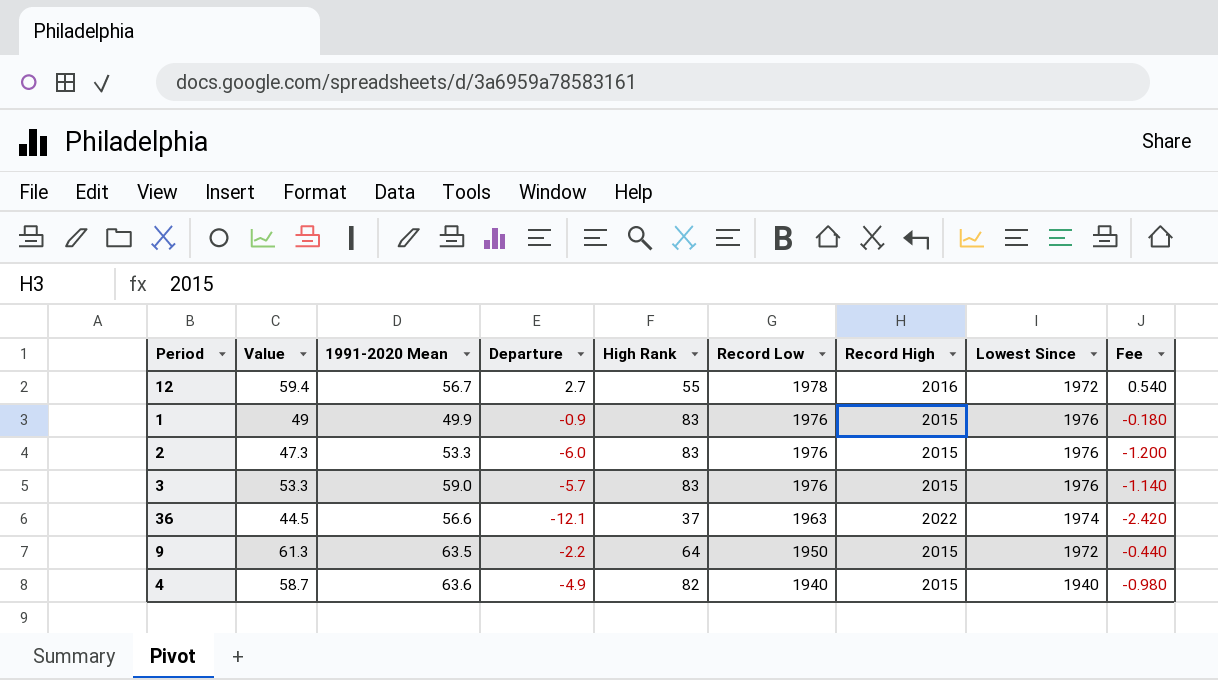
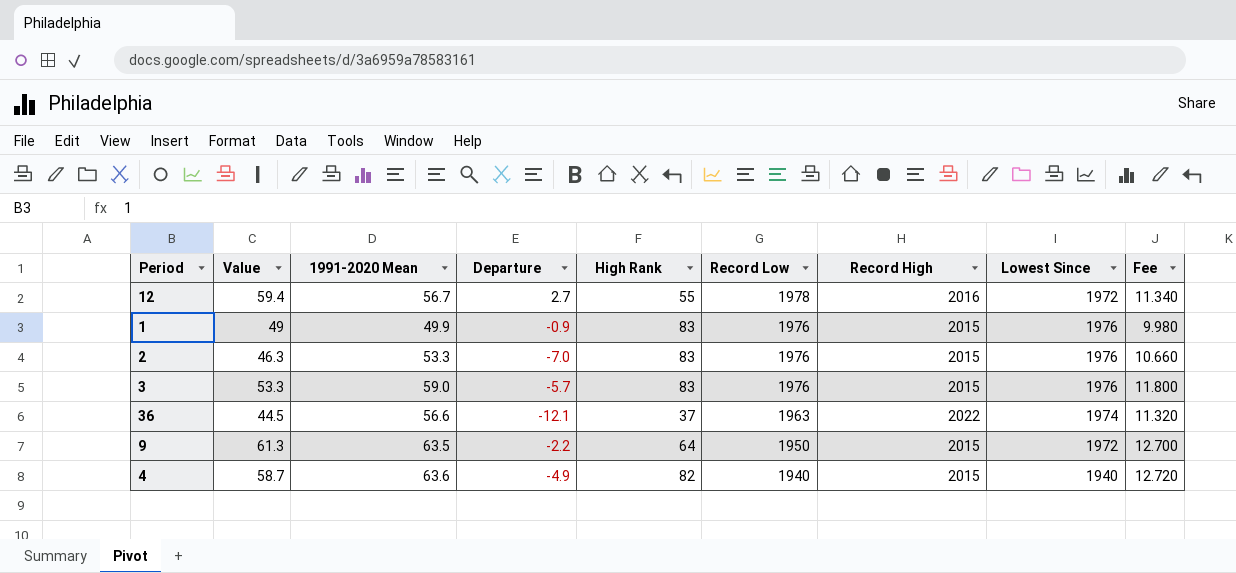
column Fee | formula: [Departure] * 0.2 -> [1991-2020 Mean] * 0.2
2 | Value: 47.3 -> 46.3
2 | Departure: -6.0 -> -7.0

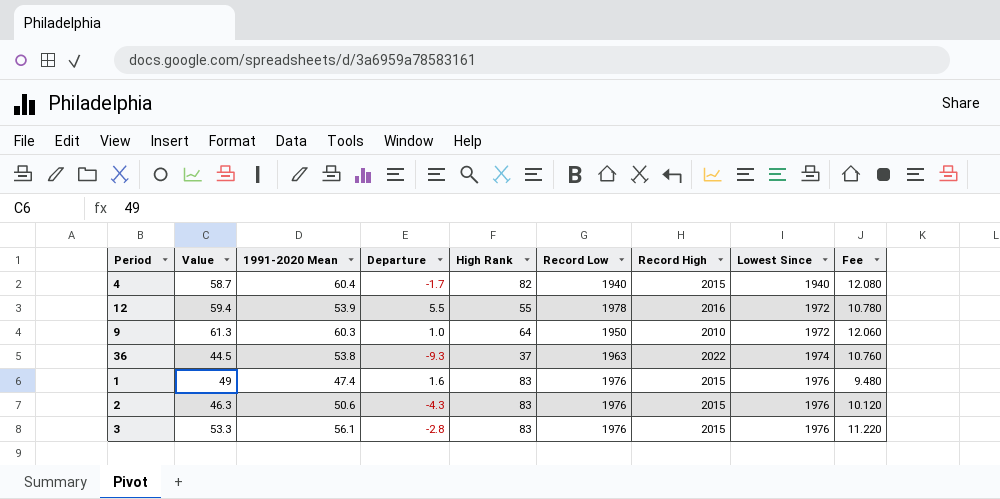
row order: Record Low descending -> Lowest Since ascending
4 | 1991-2020 Mean: 63.6 -> 60.4
4 | Departure: -4.9 -> -1.7
4 | Fee: 12.720 -> 12.080
12 | 1991-2020 Mean: 56.7 -> 53.9
12 | Departure: 2.7 -> 5.5
12 | Fee: 11.340 -> 10.780
9 | 1991-2020 Mean: 63.5 -> 60.3
9 | Departure: -2.2 -> 1.0
9 | Record High: 2015 -> 2010
9 | Fee: 12.700 -> 12.060
36 | 1991-2020 Mean: 56.6 -> 53.8
36 | Departure: -12.1 -> -9.3
36 | Fee: 11.320 -> 10.760
1 | 1991-2020 Mean: 49.9 -> 47.4
1 | Departure: -0.9 -> 1.6
1 | Fee: 9.980 -> 9.480
2 | 1991-2020 Mean: 53.3 -> 50.6
2 | Departure: -7.0 -> -4.3
2 | Fee: 10.660 -> 10.120
3 | 1991-2020 Mean: 59.0 -> 56.1
3 | Departure: -5.7 -> -2.8
3 | Fee: 11.800 -> 11.220

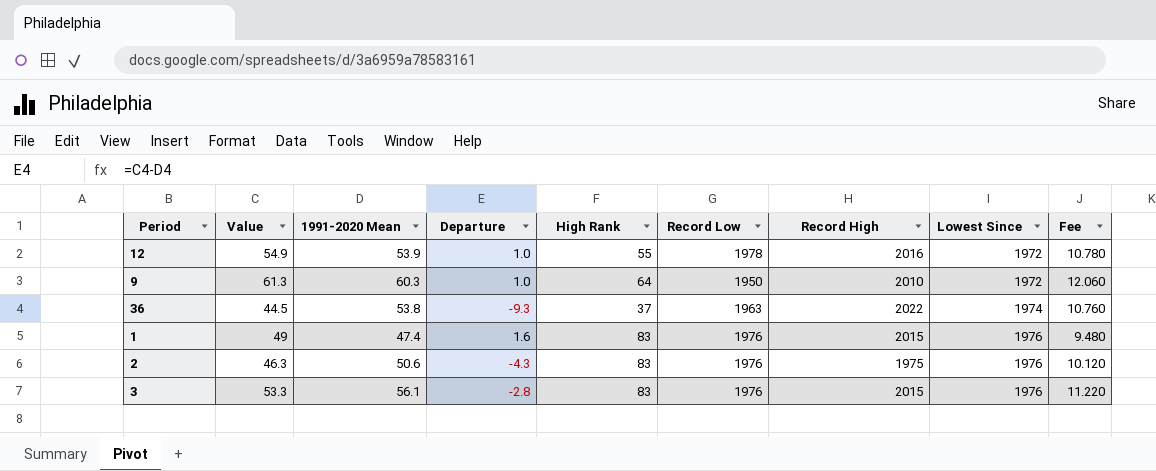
row 4: 58.7 | 60.4 | -1.7 | 82 | 1940 | 2015 | 1940 | 12.080 -> none
12 | Value: 59.4 -> 54.9
12 | Departure: 5.5 -> 1.0
2 | Record High: 2015 -> 1975

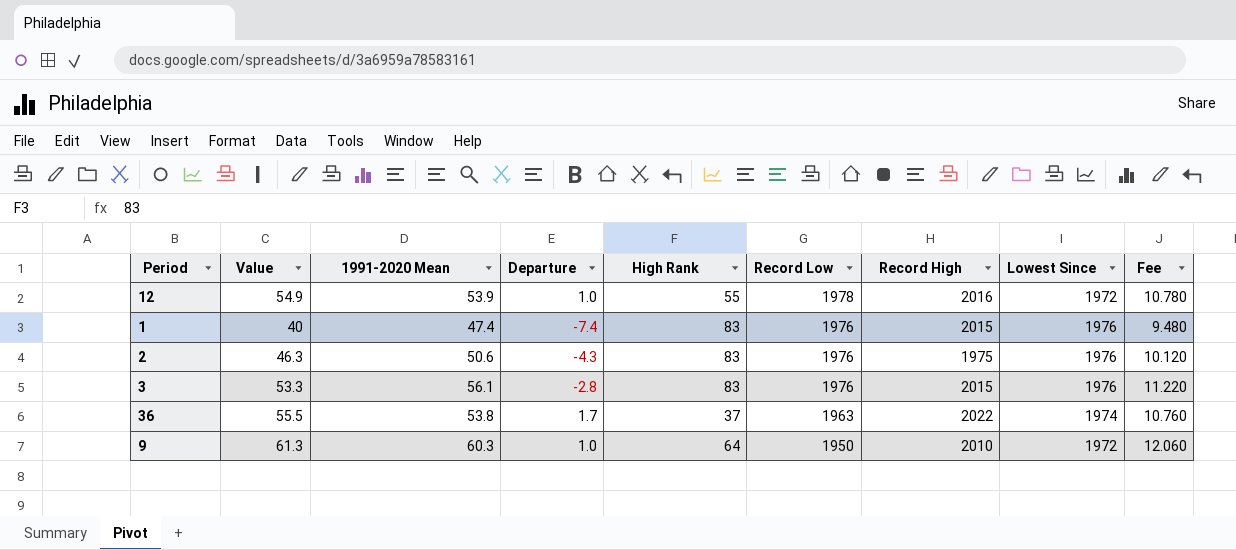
row order: Lowest Since ascending -> Record Low descending
1 | Value: 49 -> 40
1 | Departure: 1.6 -> -7.4
36 | Value: 44.5 -> 55.5
36 | Departure: -9.3 -> 1.7

